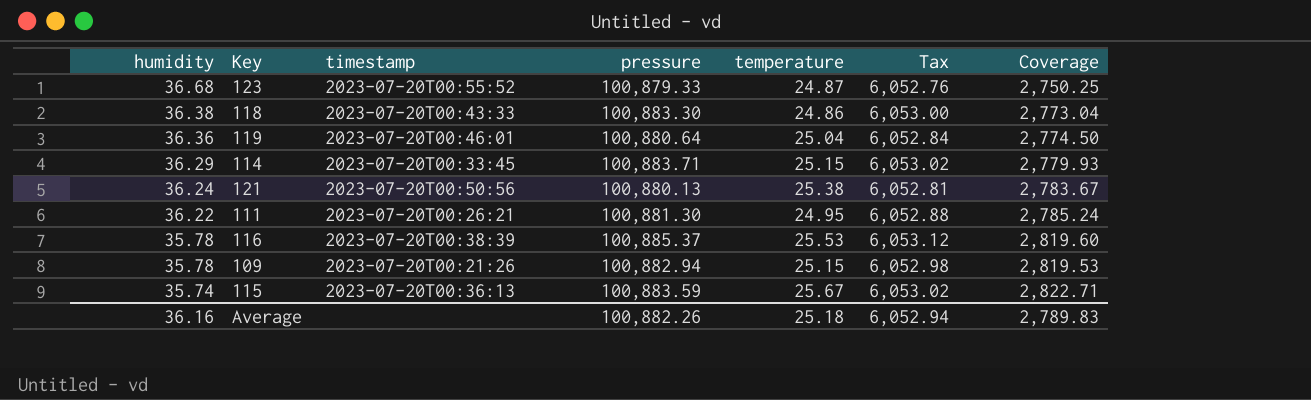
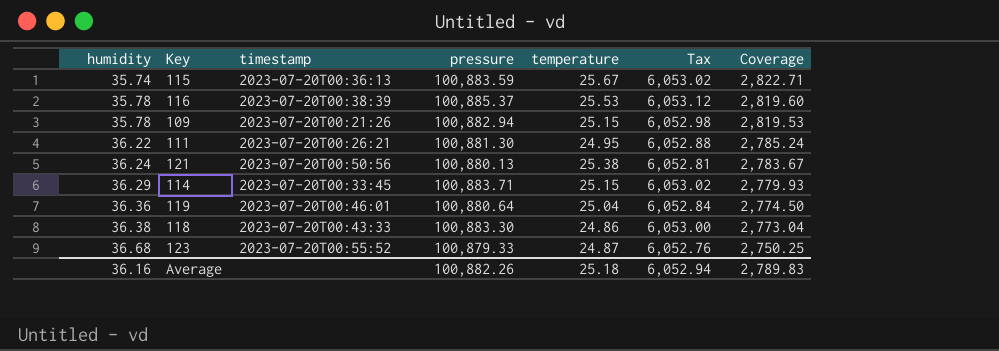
row order: humidity descending -> humidity ascending

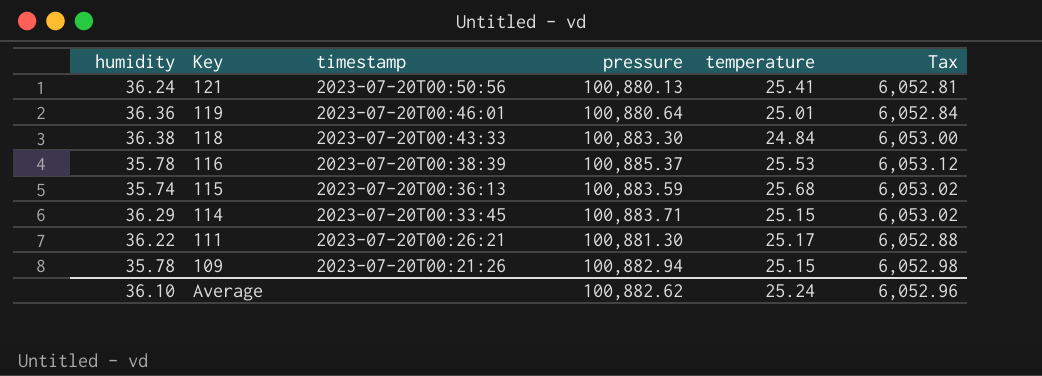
row order: humidity ascending -> Key descending
column Coverage | formula: [pressure] / [humidity] -> none
row 123: 36.68 | 2023-07-20T00:55:52 | 100,879.33 | 24.87 | 6,052.76 | 2,750.25 -> none
121 | temperature: 25.38 -> 25.41
119 | temperature: 25.04 -> 25.01
118 | temperature: 24.86 -> 24.84
115 | temperature: 25.67 -> 25.68
111 | temperature: 24.95 -> 25.17
Average | humidity: 36.16 -> 36.10
Average | pressure: 100,882.26 -> 100,882.62
Average | temperature: 25.18 -> 25.24
Average | Tax: 6,052.94 -> 6,052.96

